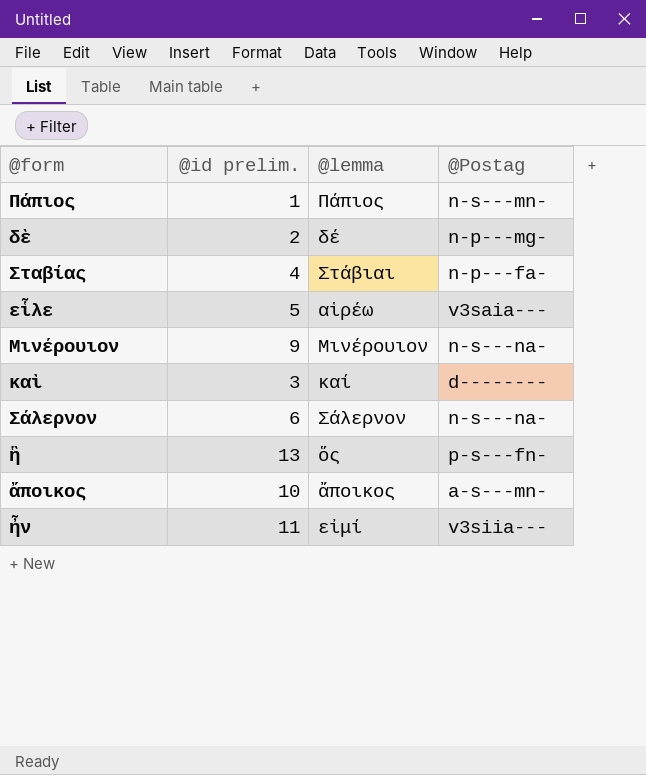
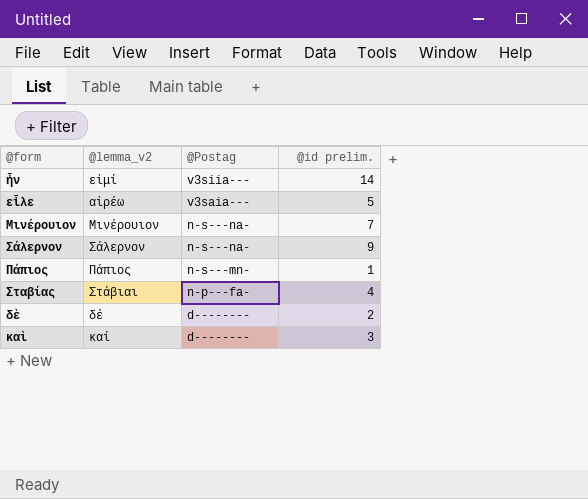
row order: none -> @Postag descending
column name: @lemma -> @lemma_v2
column @id prelim. | position: 2 -> 4
row ἣ: 13 | ὅς | p-s---fn- -> none
row ἄποικος: 10 | ἄποικος | a-s---mn- -> none
ἦν | @id prelim.: 11 -> 14
Μινέρουιον | @id prelim.: 9 -> 7
Σάλερνον | @id prelim.: 6 -> 9
δὲ | @Postag: n-p---mg- -> d--------

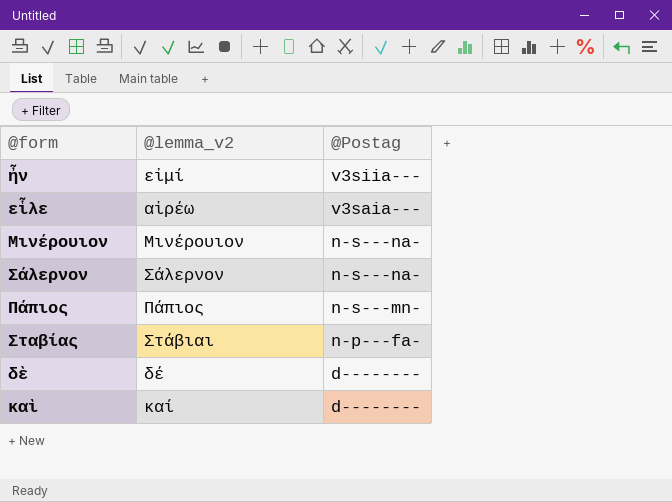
column @id prelim. | position: 4 -> none

